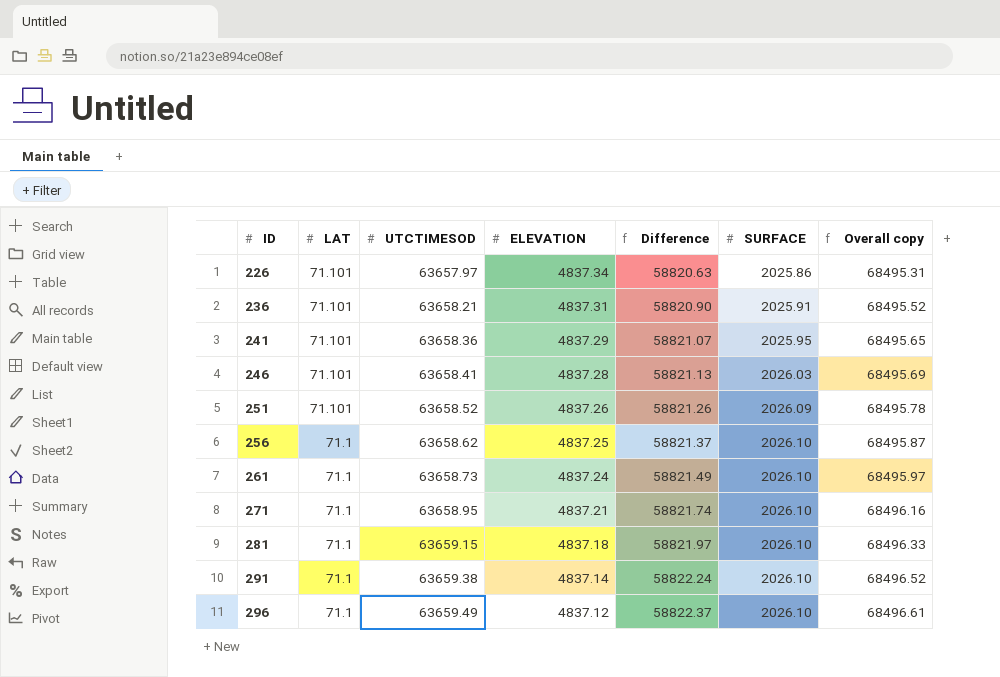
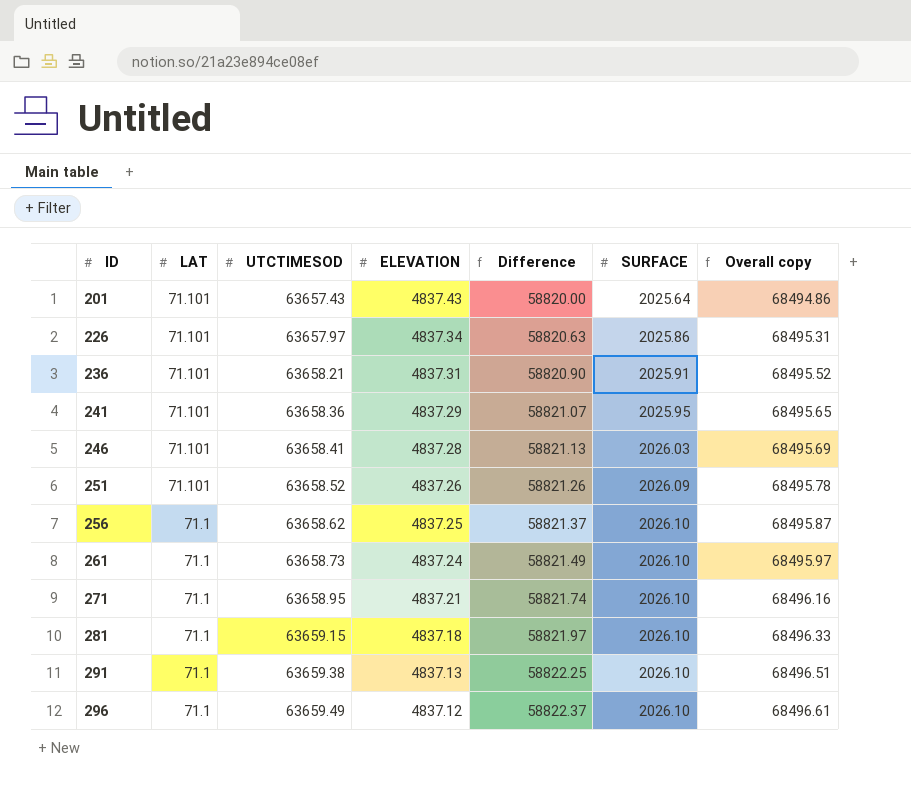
row 201: none -> 71.101 | 63657.43 | 4837.43 | 58820.00 | 2025.64 | 68494.86
291 | ELEVATION: 4837.14 -> 4837.13
291 | Difference: 58822.24 -> 58822.25
291 | Overall copy: 68496.52 -> 68496.51

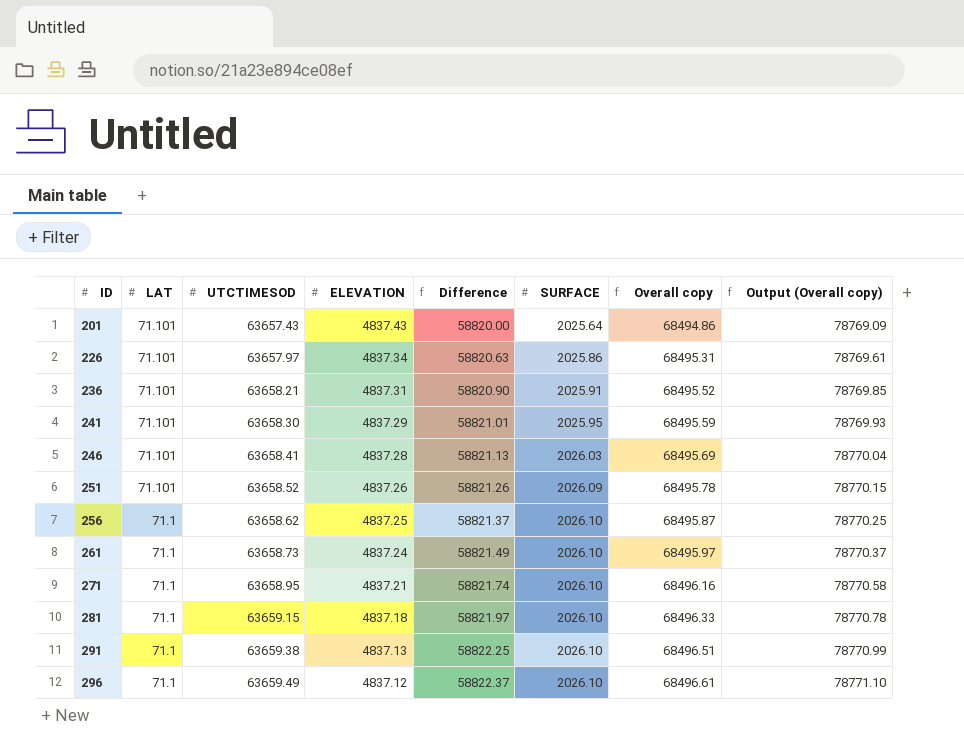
column Output (Overall copy) | formula: none -> [Overall copy] * 1.15
241 | UTCTIMESOD: 63658.36 -> 63658.30
241 | Difference: 58821.07 -> 58821.01
241 | Overall copy: 68495.65 -> 68495.59

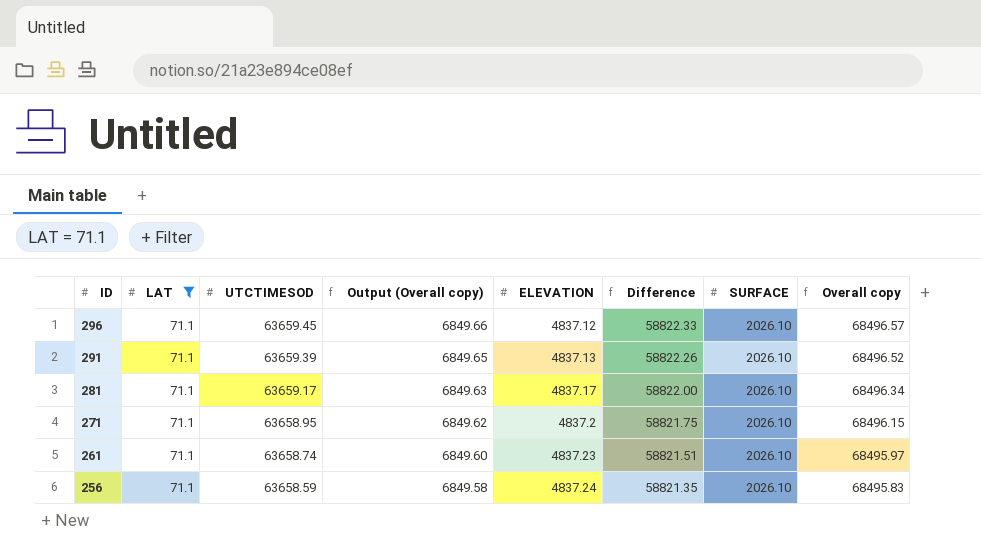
filter: none -> LAT = 71.1
row order: ID ascending -> ID descending
column Output (Overall copy) | formula: [Overall copy] * 1.15 -> [Overall copy] * 0.1
column Output (Overall copy) | position: 8 -> 4
296 | UTCTIMESOD: 63659.49 -> 63659.45
296 | Difference: 58822.37 -> 58822.33
296 | Overall copy: 68496.61 -> 68496.57
291 | UTCTIMESOD: 63659.38 -> 63659.39
291 | Difference: 58822.25 -> 58822.26
291 | Overall copy: 68496.51 -> 68496.52
281 | UTCTIMESOD: 63659.15 -> 63659.17
281 | ELEVATION: 4837.18 -> 4837.17
281 | Difference: 58821.97 -> 58822.00
281 | Overall copy: 68496.33 -> 68496.34
271 | ELEVATION: 4837.21 -> 4837.2
271 | Difference: 58821.74 -> 58821.75
271 | Overall copy: 68496.16 -> 68496.15
261 | UTCTIMESOD: 63658.73 -> 63658.74
261 | ELEVATION: 4837.24 -> 4837.23
261 | Difference: 58821.49 -> 58821.51
256 | UTCTIMESOD: 63658.62 -> 63658.59
256 | ELEVATION: 4837.25 -> 4837.24
256 | Difference: 58821.37 -> 58821.35
256 | Overall copy: 68495.87 -> 68495.83

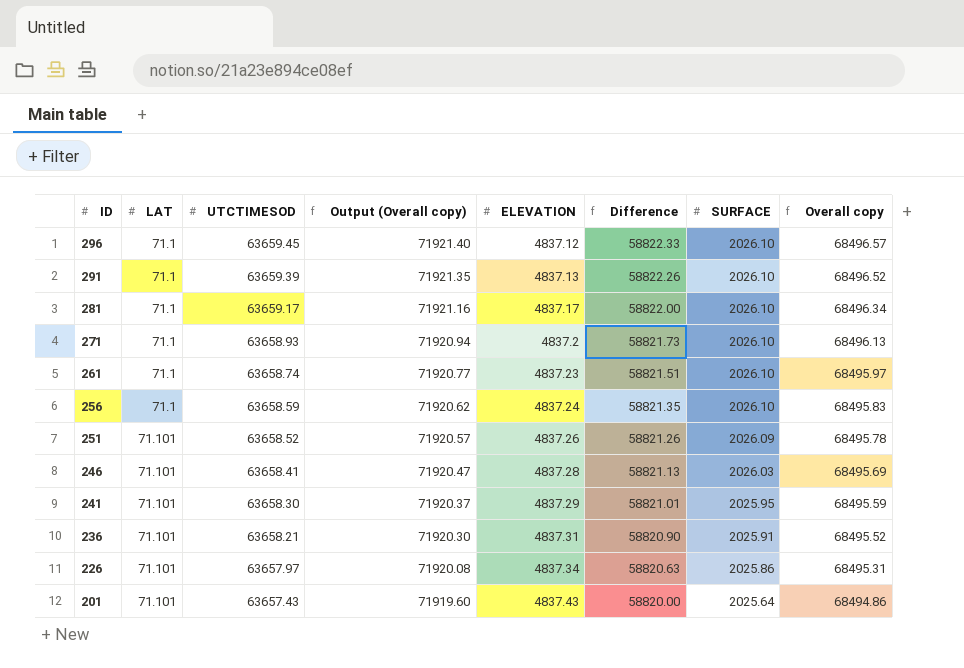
filter: LAT = 71.1 -> none
column Output (Overall copy) | formula: [Overall copy] * 0.1 -> [Overall copy] * 1.05
271 | UTCTIMESOD: 63658.95 -> 63658.93
271 | Difference: 58821.75 -> 58821.73
271 | Overall copy: 68496.15 -> 68496.13

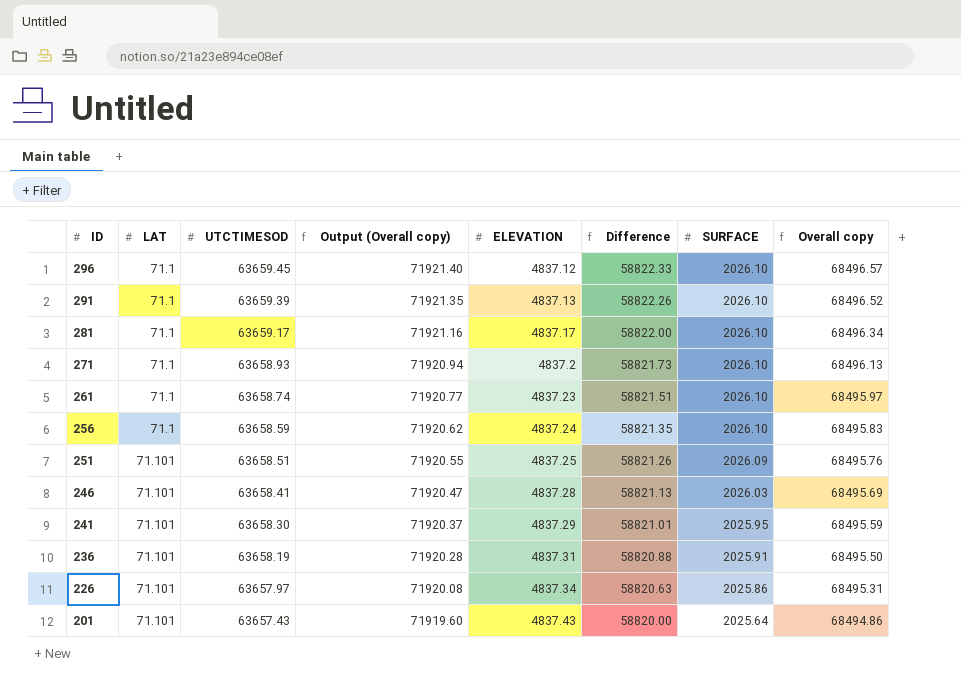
251 | UTCTIMESOD: 63658.52 -> 63658.51
251 | Output (Overall copy): 71920.57 -> 71920.55
251 | ELEVATION: 4837.26 -> 4837.25
251 | Overall copy: 68495.78 -> 68495.76
236 | UTCTIMESOD: 63658.21 -> 63658.19
236 | Output (Overall copy): 71920.30 -> 71920.28
236 | Difference: 58820.90 -> 58820.88
236 | Overall copy: 68495.52 -> 68495.50

